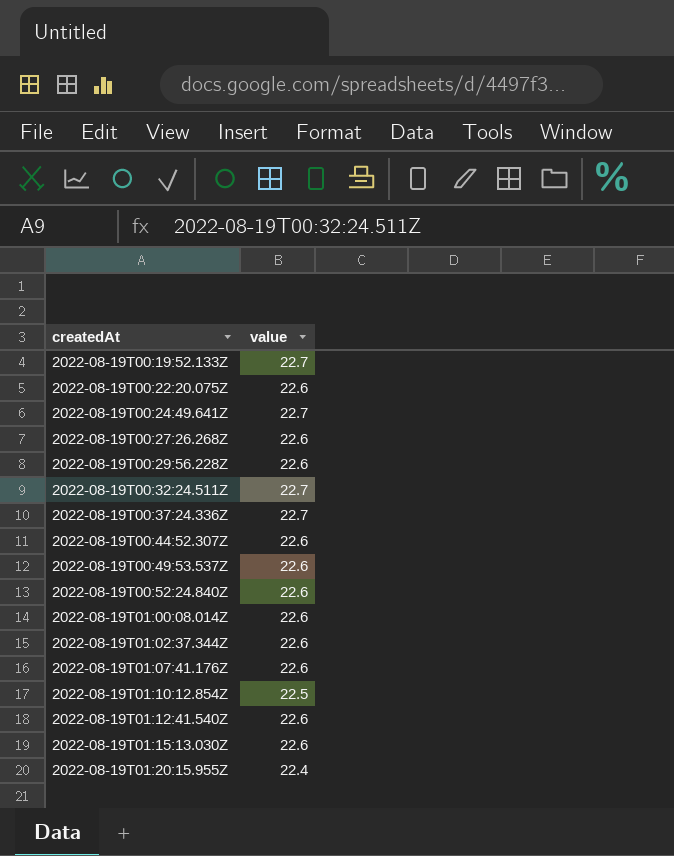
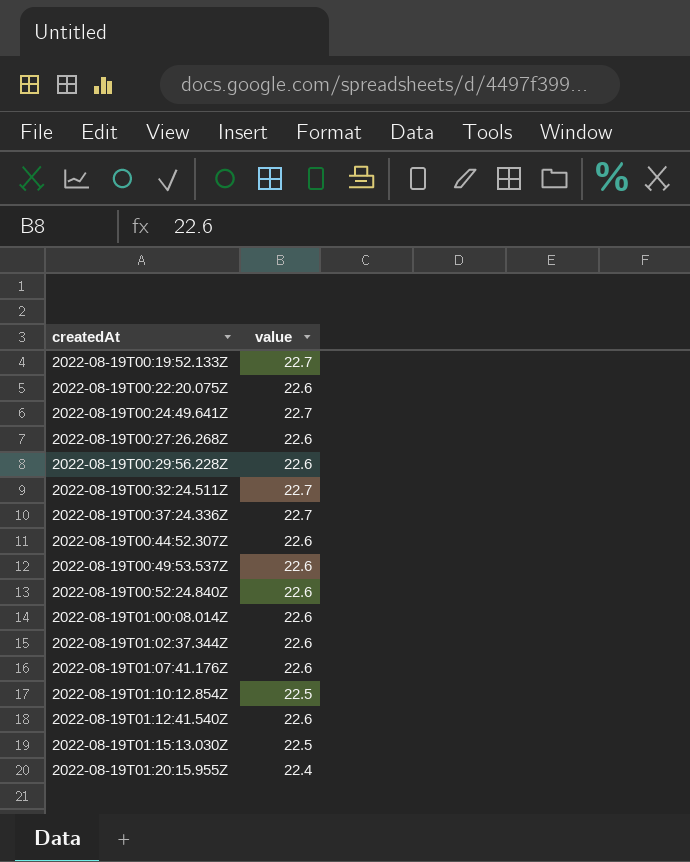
2022-08-19T01:15:13.030Z | value: 22.6 -> 22.5

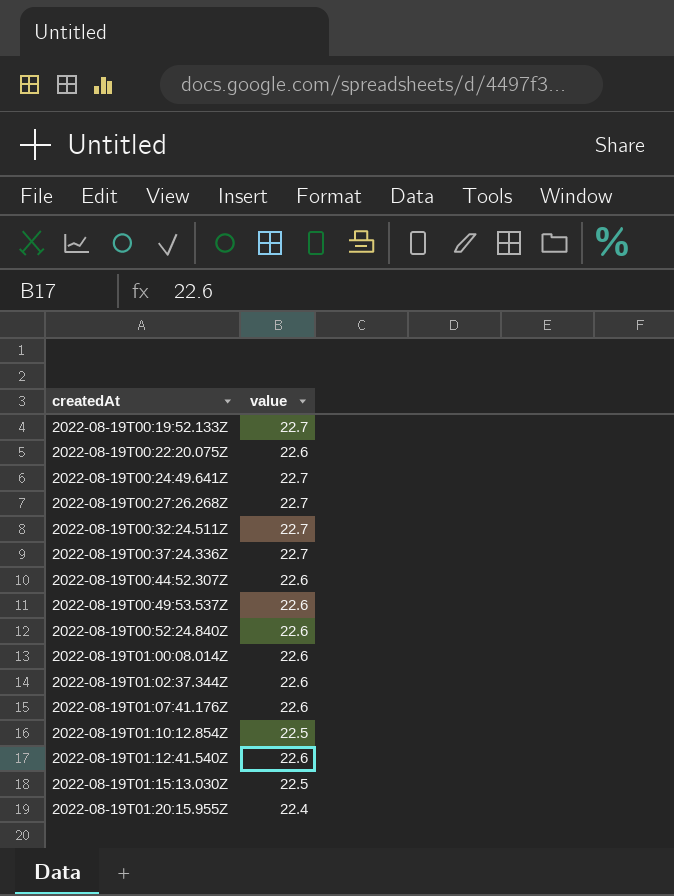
row 2022-08-19T00:29:56.228Z: 22.6 -> none
2022-08-19T00:27:26.268Z | value: 22.6 -> 22.7

